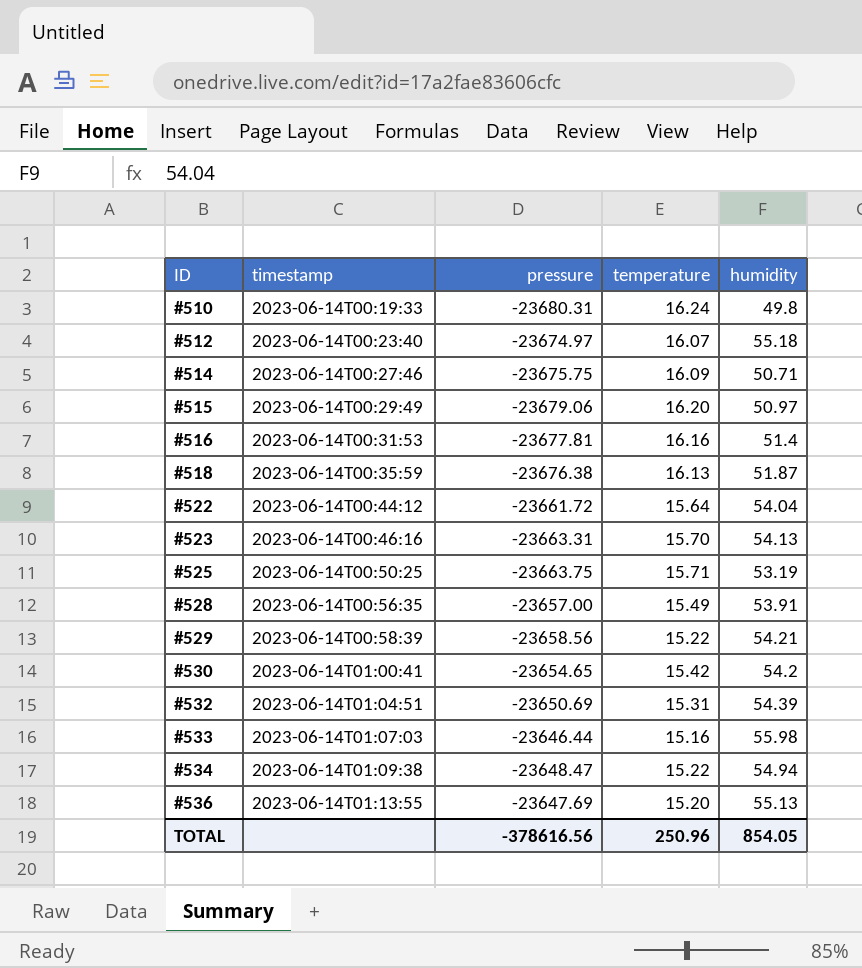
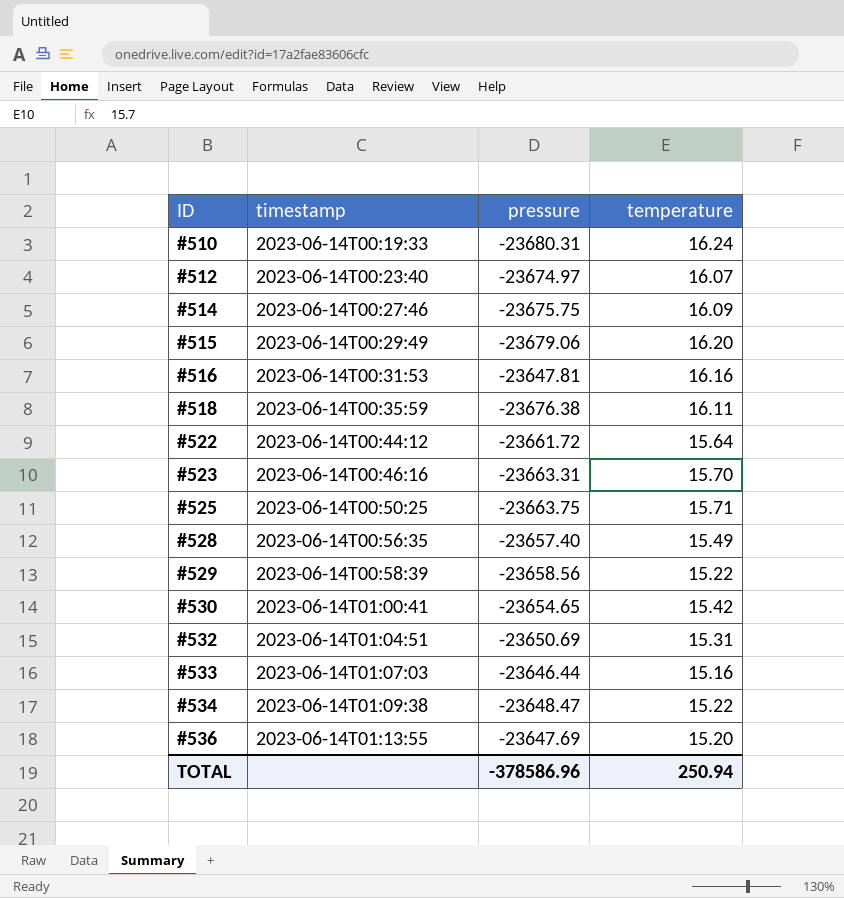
column humidity | position: 5 -> none
#516 | pressure: -23677.81 -> -23647.81
#518 | temperature: 16.13 -> 16.11
#528 | pressure: -23657.00 -> -23657.40
TOTAL | pressure: -378616.56 -> -378586.96
TOTAL | temperature: 250.96 -> 250.94

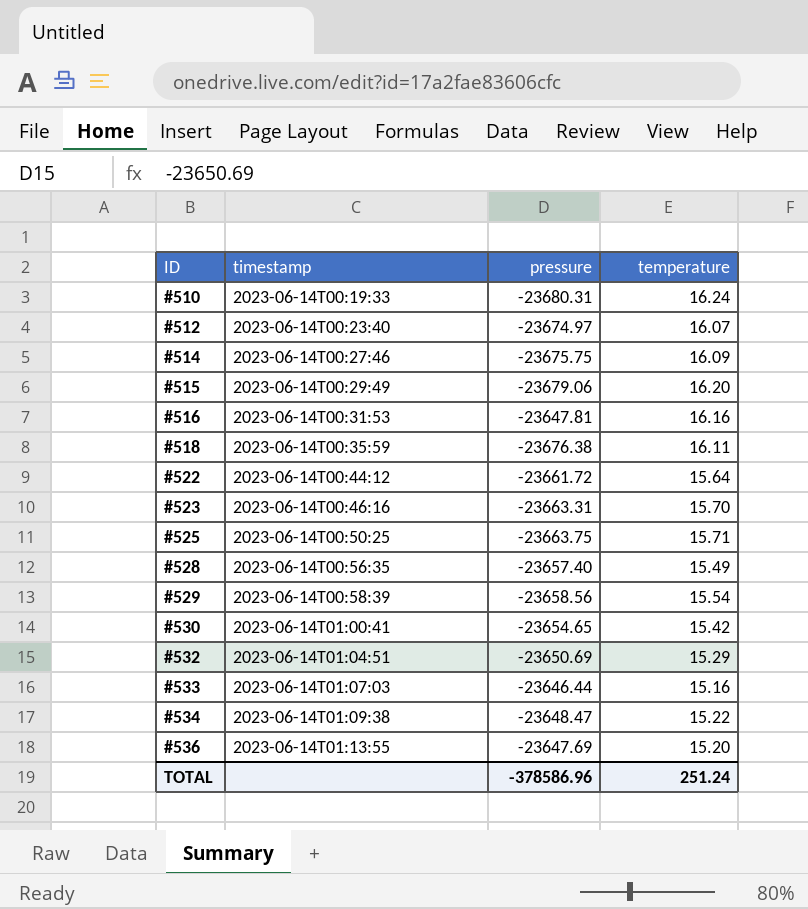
#529 | temperature: 15.22 -> 15.54
#532 | temperature: 15.31 -> 15.29
TOTAL | temperature: 250.94 -> 251.24

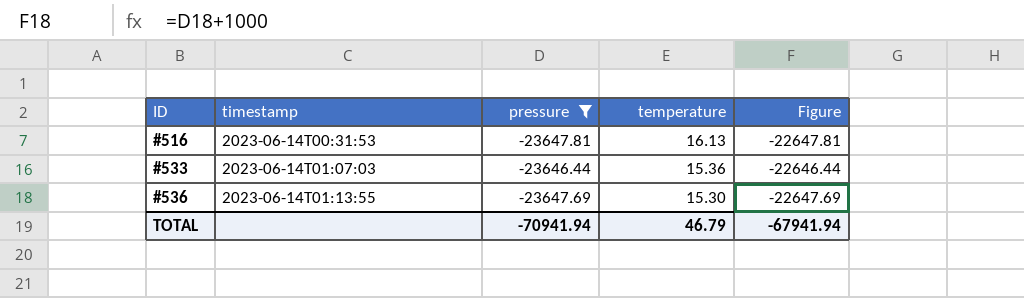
filter: none -> pressure >= -23647.81
column Figure | formula: none -> [pressure] + 1000
#516 | temperature: 16.16 -> 16.13
#533 | temperature: 15.16 -> 15.36
#536 | temperature: 15.20 -> 15.30
TOTAL | pressure: -378586.96 -> -70941.94
TOTAL | temperature: 251.24 -> 46.79

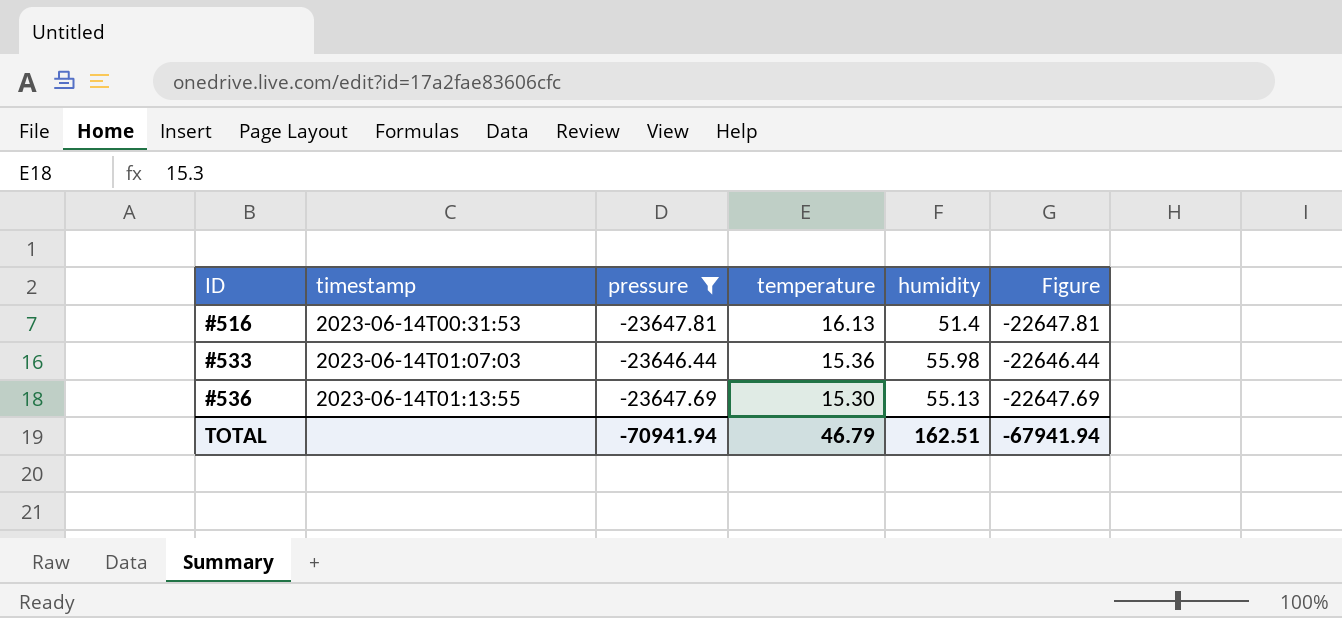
column humidity | position: none -> 5

